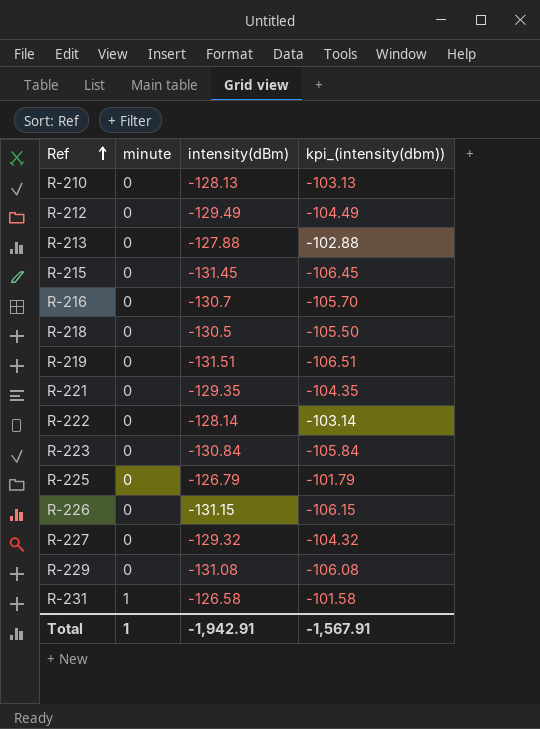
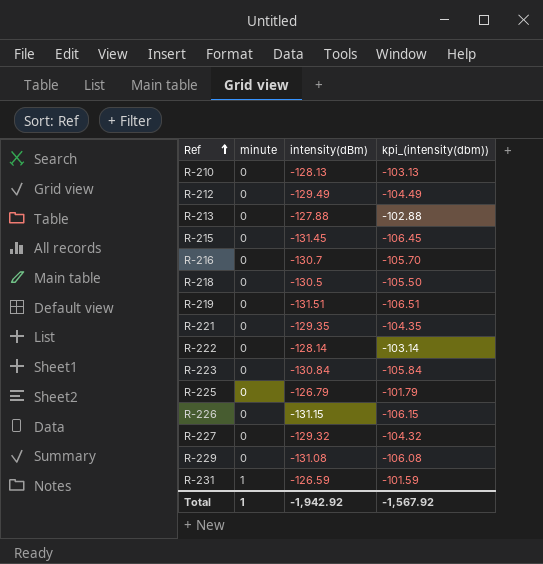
R-231 | intensity(dBm): -126.58 -> -126.59
R-231 | kpi_(intensity(dbm)): -101.58 -> -101.59
Total | intensity(dBm): -1,942.91 -> -1,942.92
Total | kpi_(intensity(dbm)): -1,567.91 -> -1,567.92

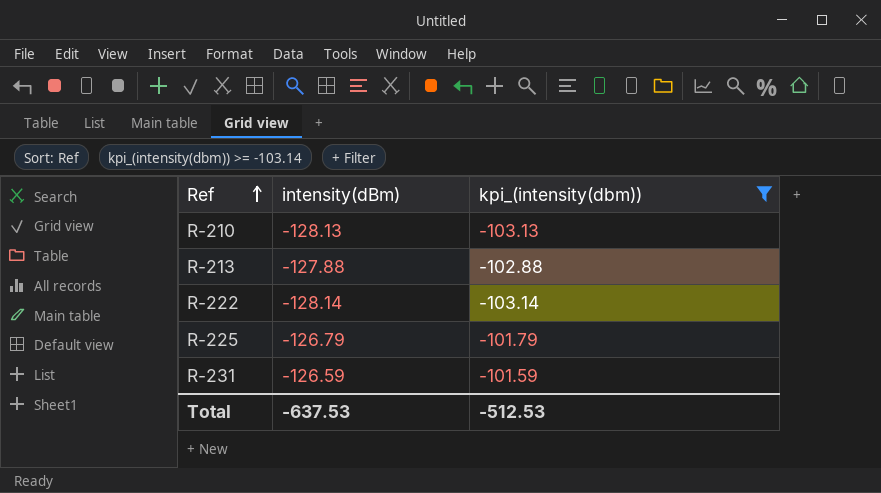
filter: none -> kpi_(intensity(dbm)) >= -103.14
column minute | position: 2 -> none
Total | intensity(dBm): -1,942.92 -> -637.53
Total | kpi_(intensity(dbm)): -1,567.92 -> -512.53

